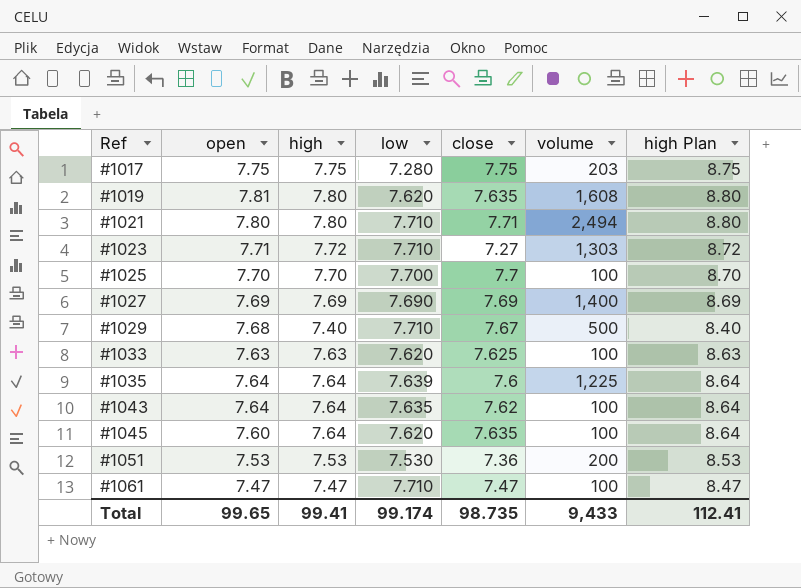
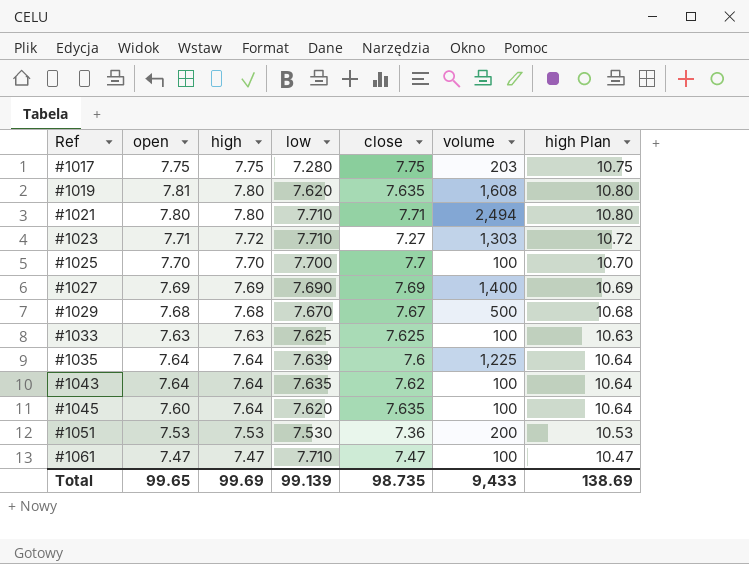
column high Plan | formula: [high] + 1 -> [high] + 3
#1029 | high: 7.40 -> 7.68
#1029 | low: 7.710 -> 7.670
#1033 | low: 7.620 -> 7.625
Total | high: 99.41 -> 99.69
Total | low: 99.174 -> 99.139
Total | high Plan: 112.41 -> 138.69

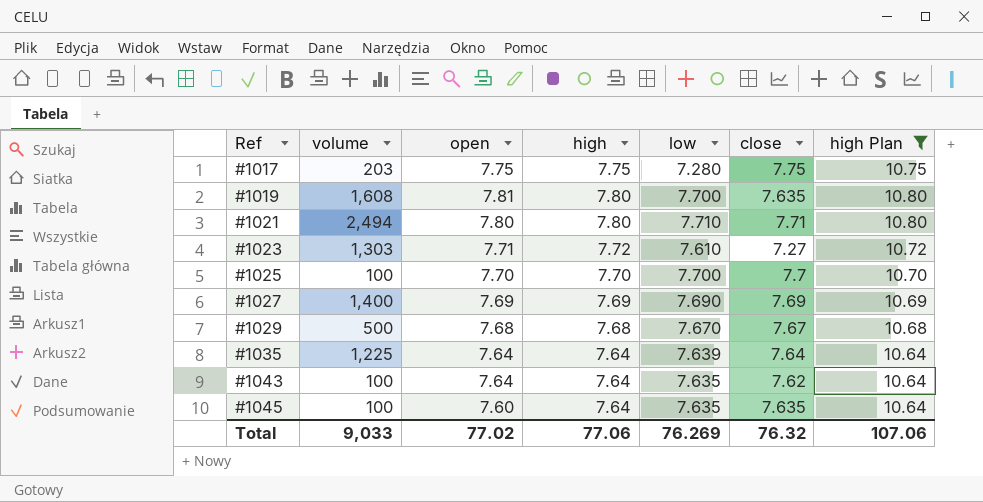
filter: none -> high Plan >= 10.64
column volume | position: 6 -> 2
#1019 | low: 7.620 -> 7.700
#1023 | low: 7.710 -> 7.610
#1035 | close: 7.6 -> 7.64
#1045 | low: 7.620 -> 7.635
Total | volume: 9,433 -> 9,033
Total | open: 99.65 -> 77.02
Total | high: 99.69 -> 77.06
Total | low: 99.139 -> 76.269
Total | close: 98.735 -> 76.32
Total | high Plan: 138.69 -> 107.06

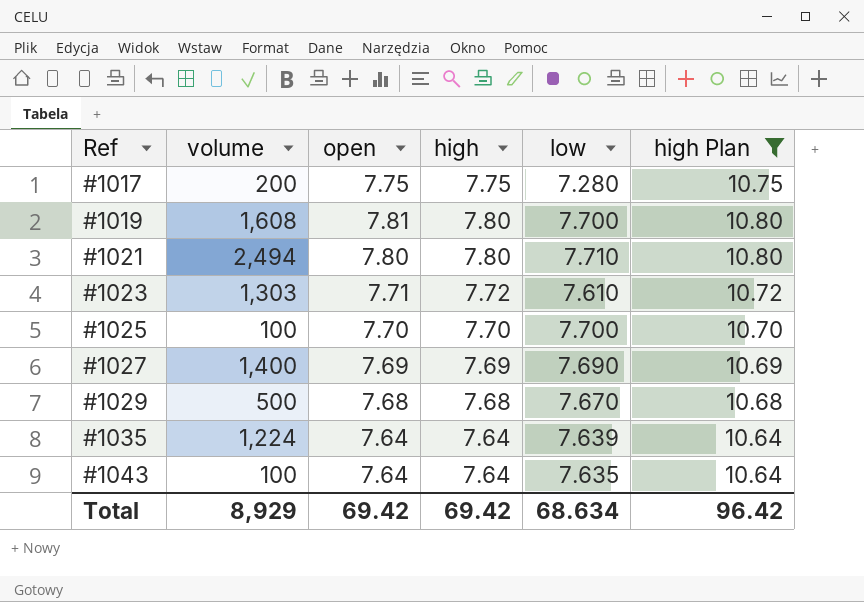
column close | position: 6 -> none
row #1045: 100 | 7.60 | 7.64 | 7.635 | 7.635 | 10.64 -> none
#1017 | volume: 203 -> 200
#1035 | volume: 1,225 -> 1,224
Total | volume: 9,033 -> 8,929
Total | open: 77.02 -> 69.42
Total | high: 77.06 -> 69.42
Total | low: 76.269 -> 68.634
Total | high Plan: 107.06 -> 96.42

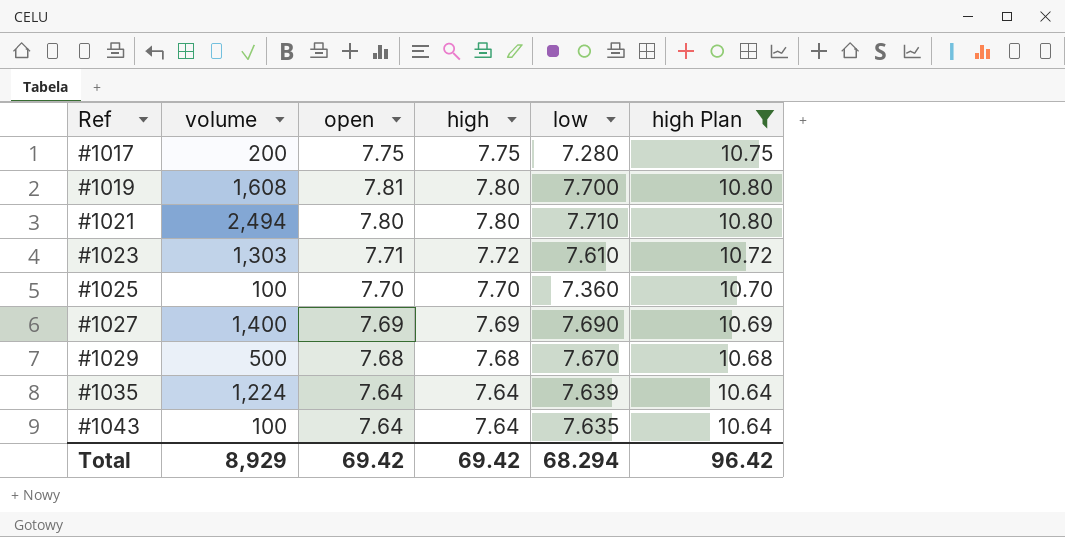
#1025 | low: 7.700 -> 7.360
Total | low: 68.634 -> 68.294

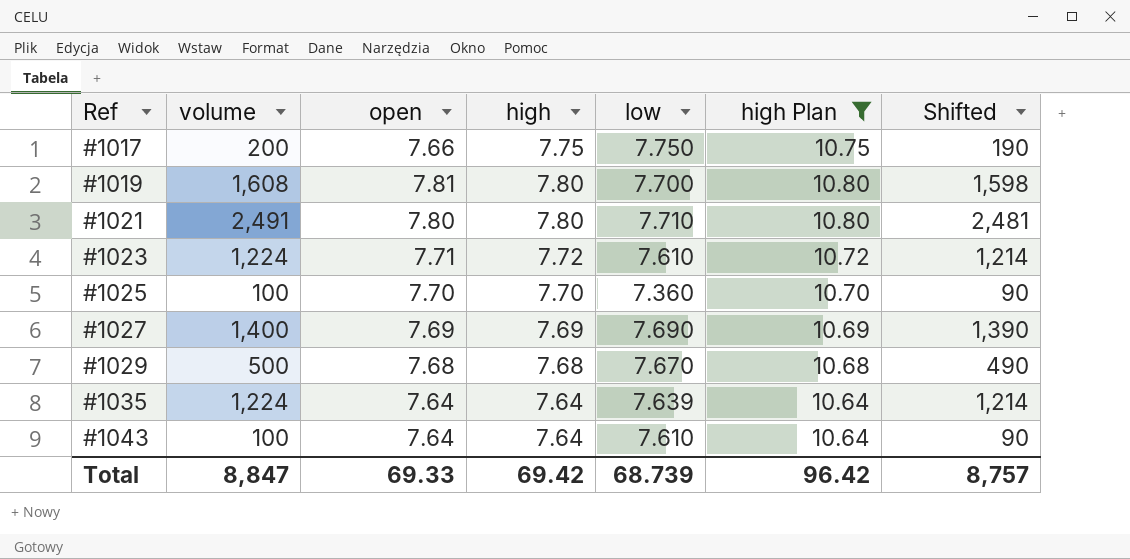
column Shifted | formula: none -> [volume] - 10
#1017 | open: 7.75 -> 7.66
#1017 | low: 7.280 -> 7.750
#1021 | volume: 2,494 -> 2,491
#1023 | volume: 1,303 -> 1,224
#1043 | low: 7.635 -> 7.610
Total | volume: 8,929 -> 8,847
Total | open: 69.42 -> 69.33
Total | low: 68.294 -> 68.739

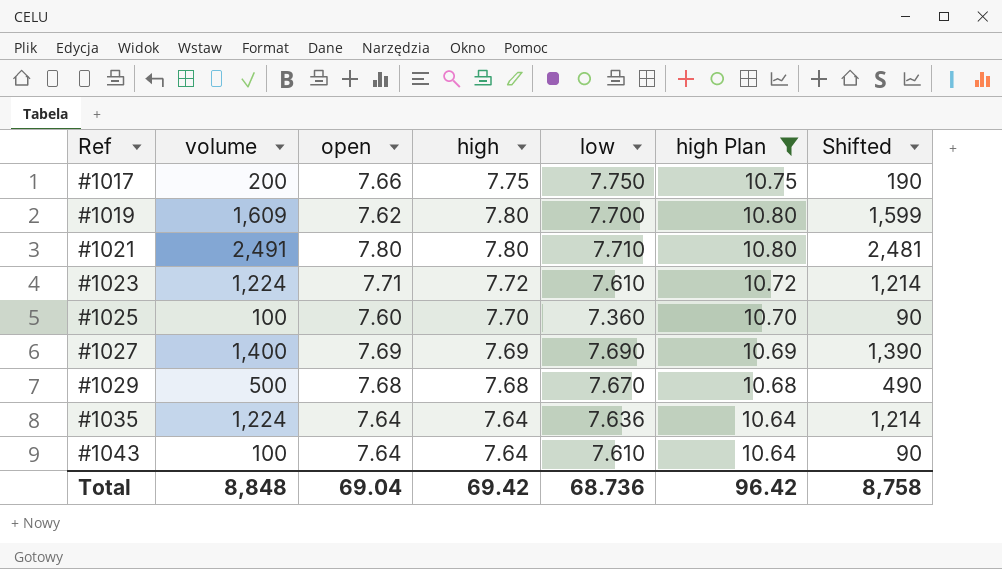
#1019 | volume: 1,608 -> 1,609
#1019 | open: 7.81 -> 7.62
#1019 | Shifted: 1,598 -> 1,599
#1025 | open: 7.70 -> 7.60
#1035 | low: 7.639 -> 7.636
Total | volume: 8,847 -> 8,848
Total | open: 69.33 -> 69.04
Total | low: 68.739 -> 68.736
Total | Shifted: 8,757 -> 8,758

